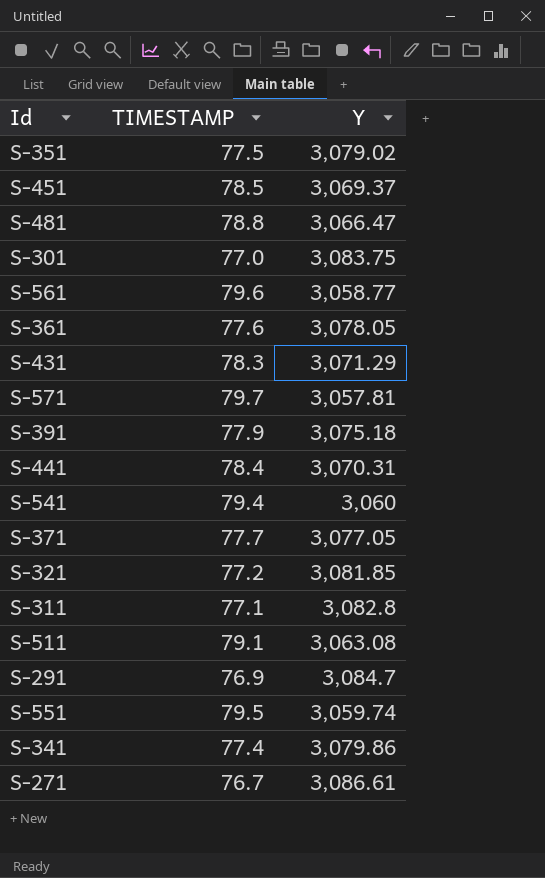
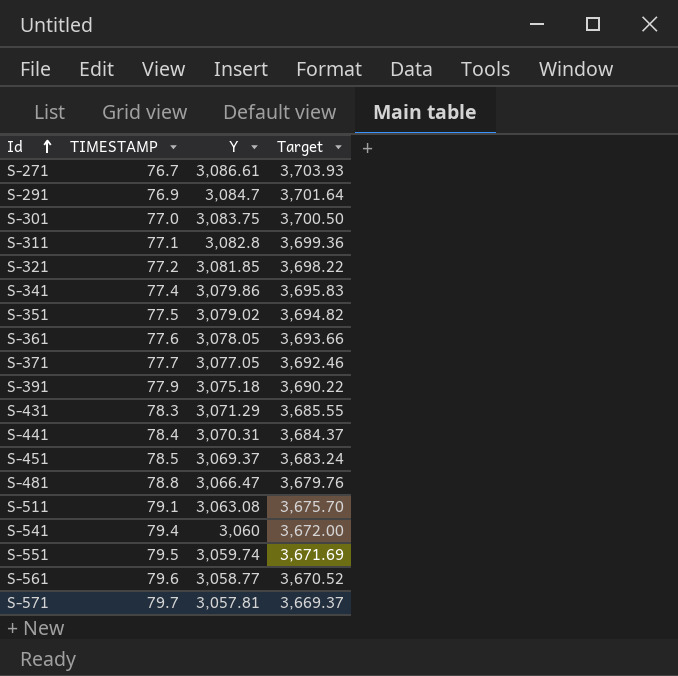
row order: none -> Id ascending
column Target | formula: none -> [Y] * 1.2

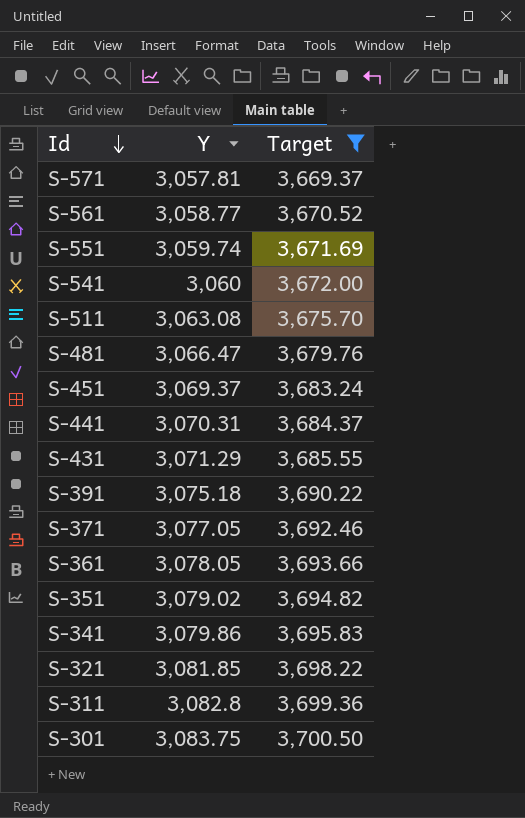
filter: none -> Target <= 3,700.50
row order: Id ascending -> Id descending
column TIMESTAMP | position: 2 -> none

